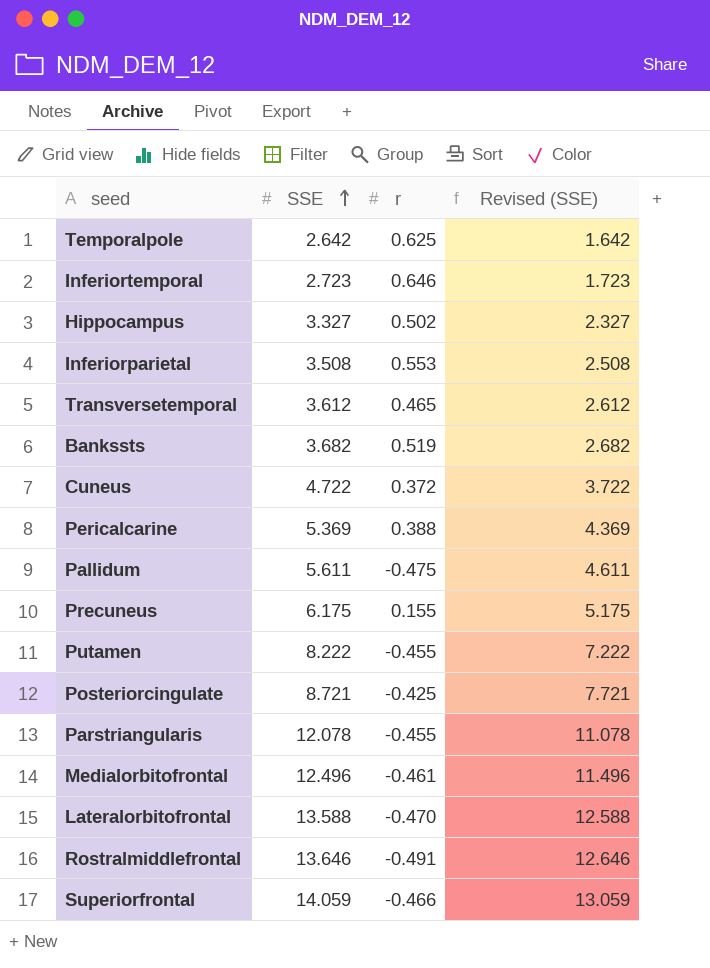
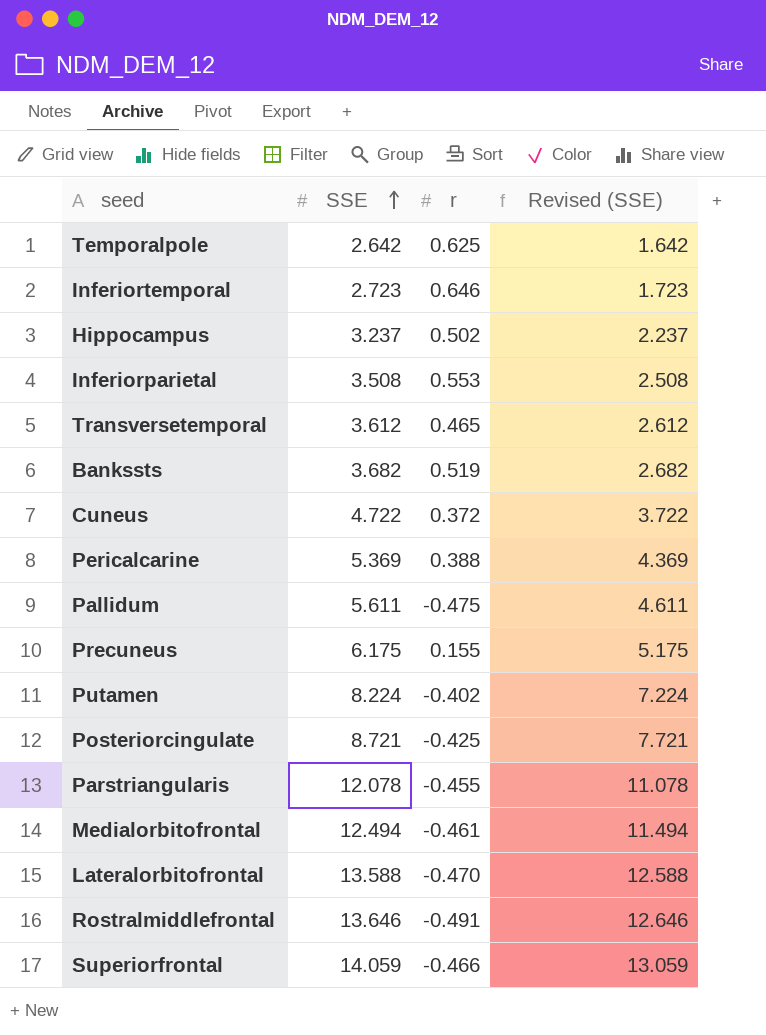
Hippocampus | SSE: 3.327 -> 3.237
Hippocampus | Revised (SSE): 2.327 -> 2.237
Putamen | SSE: 8.222 -> 8.224
Putamen | r: -0.455 -> -0.402
Putamen | Revised (SSE): 7.222 -> 7.224
Medialorbitofrontal | SSE: 12.496 -> 12.494
Medialorbitofrontal | Revised (SSE): 11.496 -> 11.494

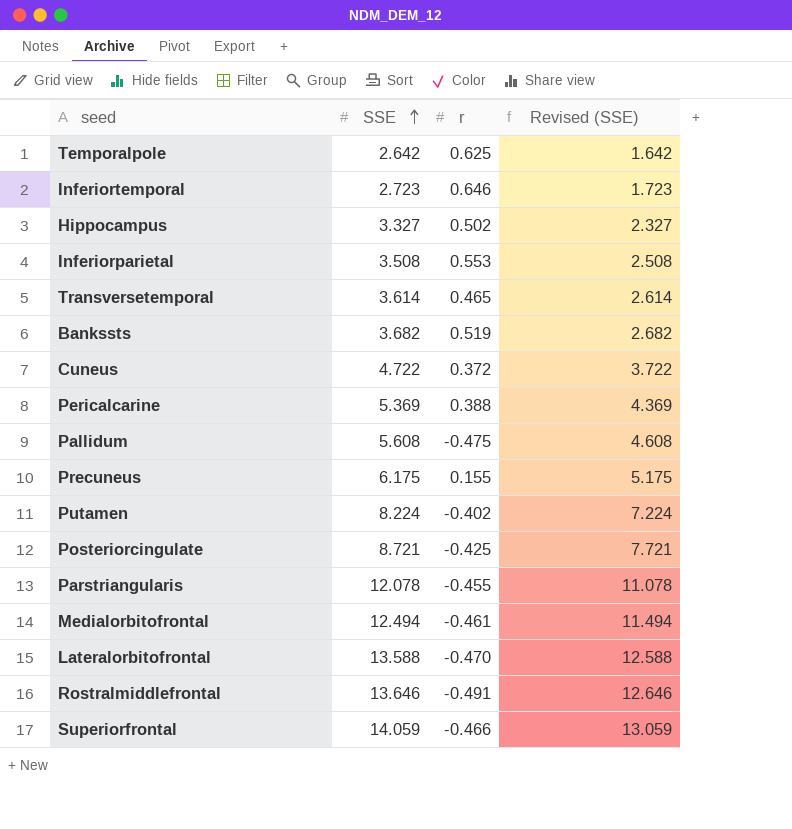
Hippocampus | SSE: 3.237 -> 3.327
Hippocampus | Revised (SSE): 2.237 -> 2.327
Transversetemporal | SSE: 3.612 -> 3.614
Transversetemporal | Revised (SSE): 2.612 -> 2.614
Pallidum | SSE: 5.611 -> 5.608
Pallidum | Revised (SSE): 4.611 -> 4.608

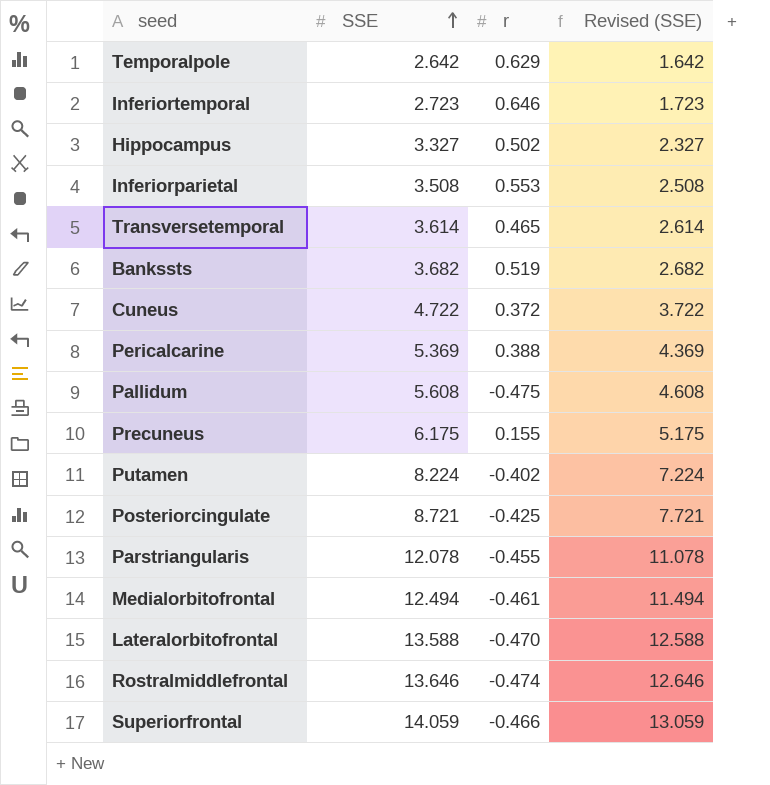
Temporalpole | r: 0.625 -> 0.629
Rostralmiddlefrontal | r: -0.491 -> -0.474

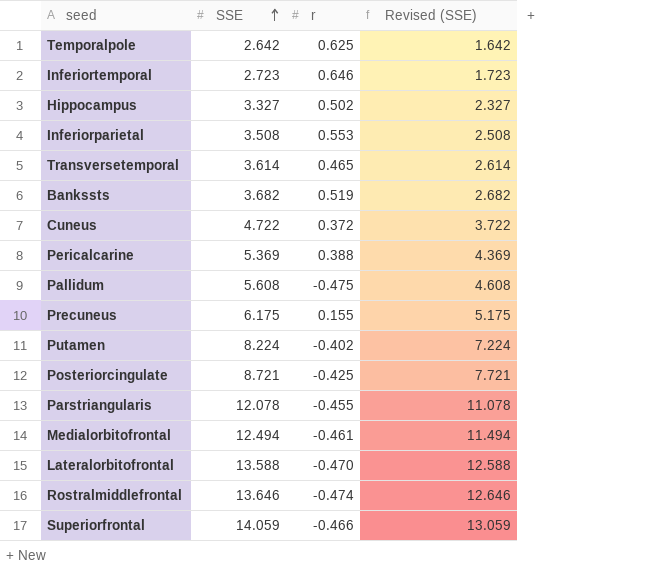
Temporalpole | r: 0.629 -> 0.625

